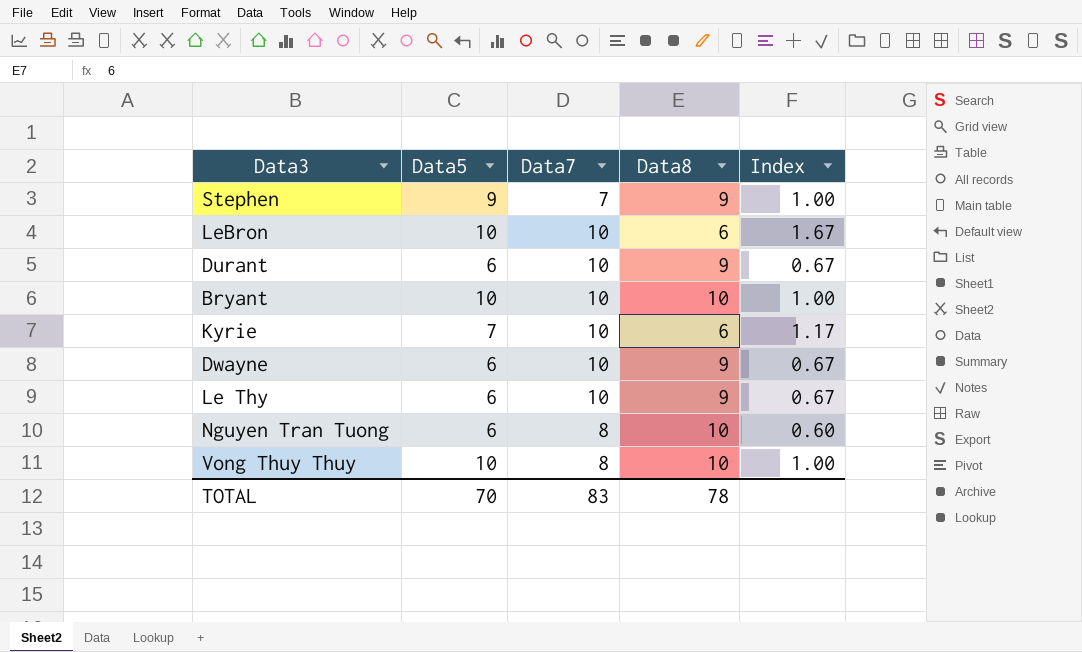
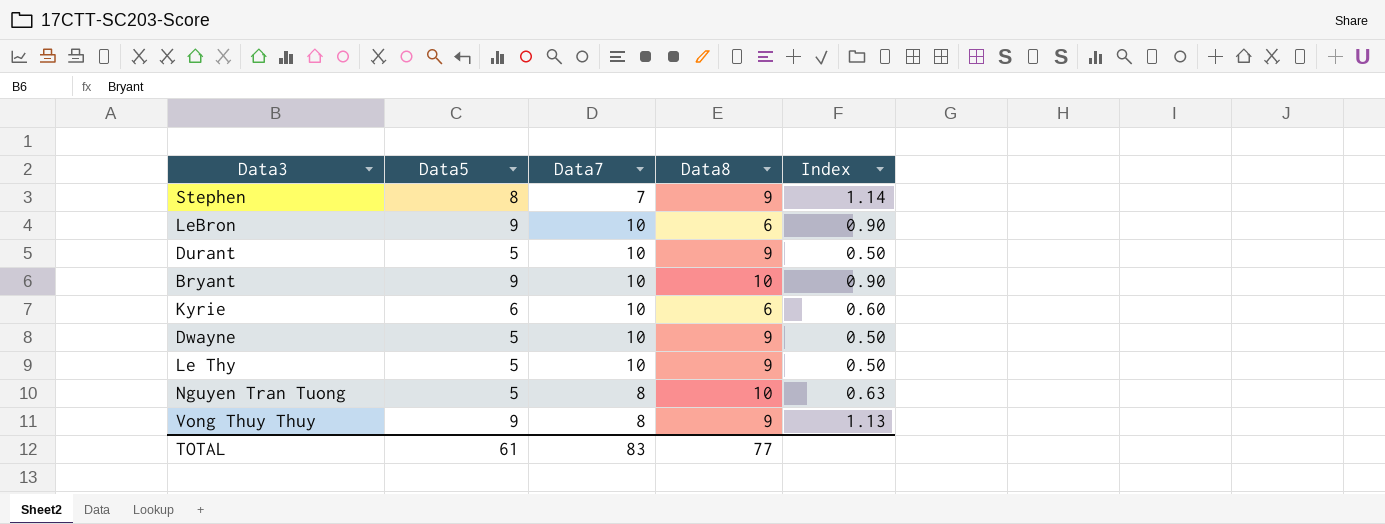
column Index | formula: [Data5] / [Data8] -> [Data5] / [Data7]
Stephen | Data5: 9 -> 8
LeBron | Data5: 10 -> 9
Durant | Data5: 6 -> 5
Bryant | Data5: 10 -> 9
Kyrie | Data5: 7 -> 6
Dwayne | Data5: 6 -> 5
Le Thy | Data5: 6 -> 5
Nguyen Tran Tuong | Data5: 6 -> 5
Vong Thuy Thuy | Data5: 10 -> 9
Vong Thuy Thuy | Data8: 10 -> 9
TOTAL | Data5: 70 -> 61
TOTAL | Data8: 78 -> 77

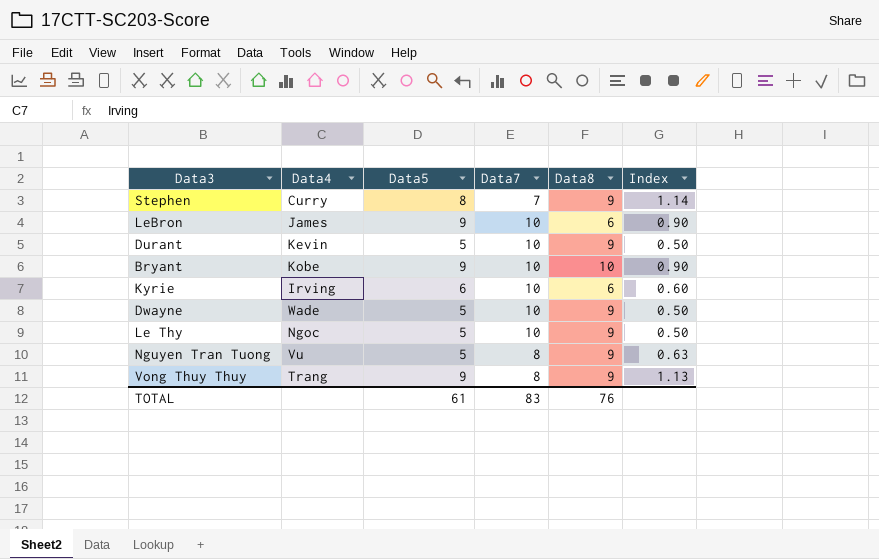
column Data4 | position: none -> 2
Nguyen Tran Tuong | Data8: 10 -> 9
TOTAL | Data8: 77 -> 76

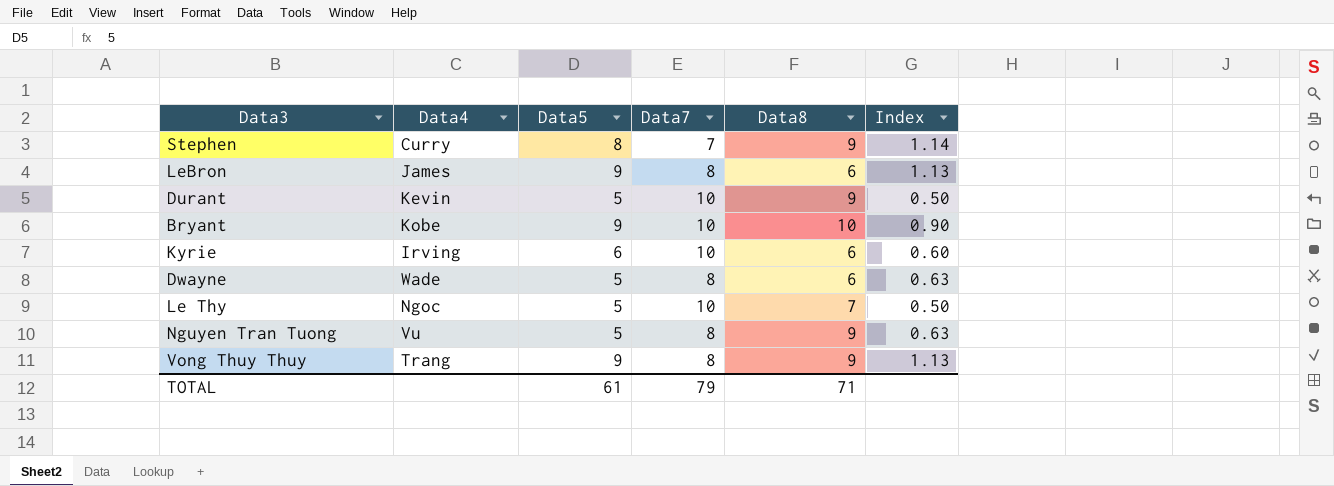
LeBron | Data7: 10 -> 8
LeBron | Index: 0.90 -> 1.13
Dwayne | Data7: 10 -> 8
Dwayne | Data8: 9 -> 6
Dwayne | Index: 0.50 -> 0.63
Le Thy | Data8: 9 -> 7
TOTAL | Data7: 83 -> 79
TOTAL | Data8: 76 -> 71

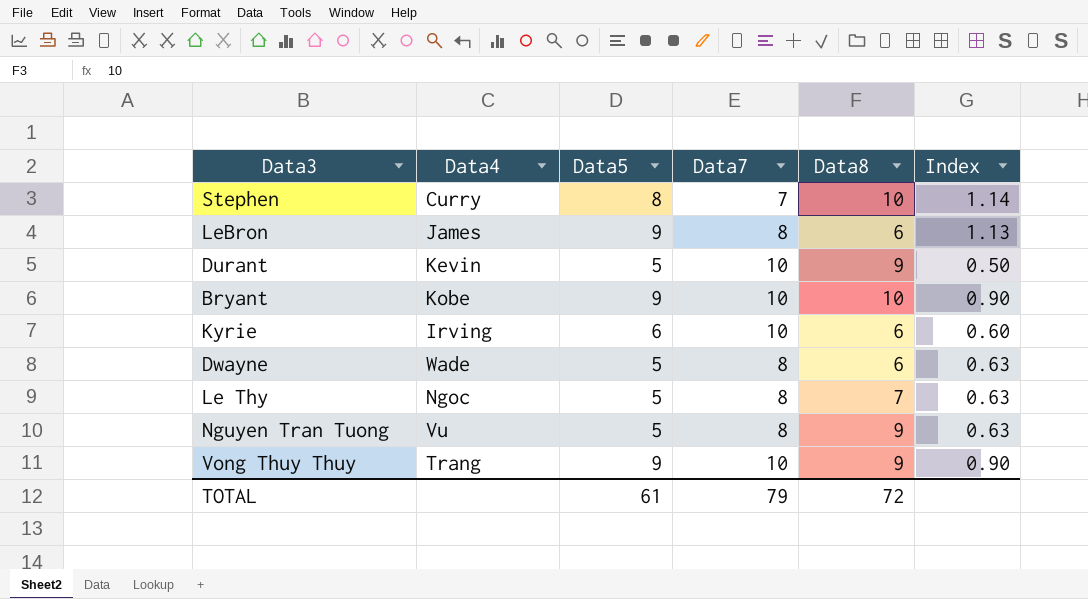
Stephen | Data8: 9 -> 10
Le Thy | Data7: 10 -> 8
Le Thy | Index: 0.50 -> 0.63
Vong Thuy Thuy | Data7: 8 -> 10
Vong Thuy Thuy | Index: 1.13 -> 0.90
TOTAL | Data8: 71 -> 72

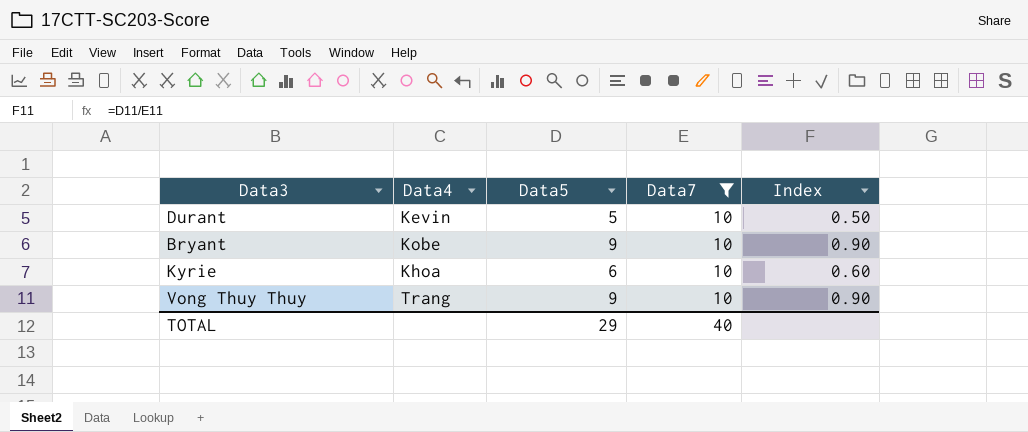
filter: none -> Data7 = 10
column Data8 | position: 5 -> none
Kyrie | Data4: Irving -> Khoa
TOTAL | Data5: 61 -> 29
TOTAL | Data7: 79 -> 40

